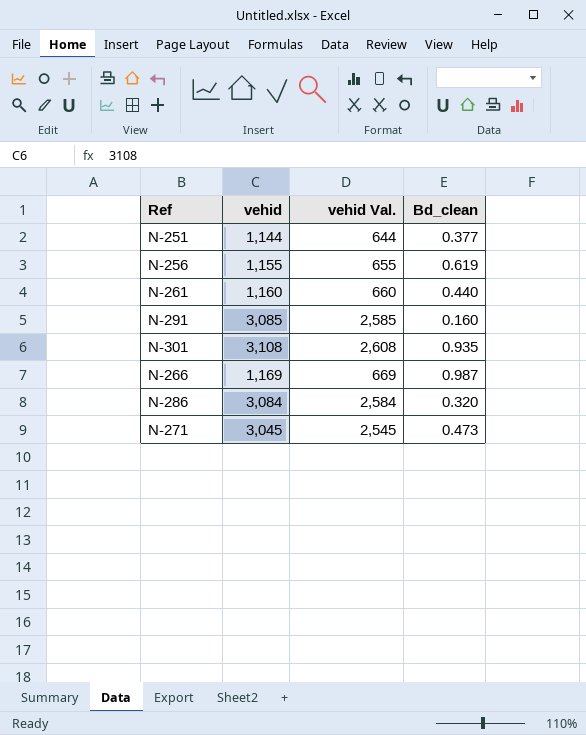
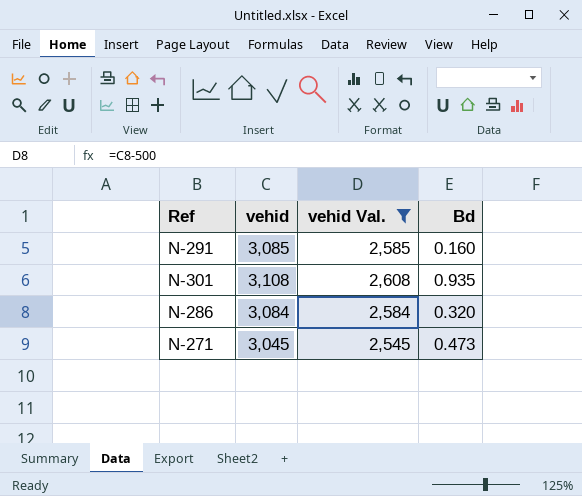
filter: none -> vehid Val. >= 2,545
column name: Bd_clean -> Bd

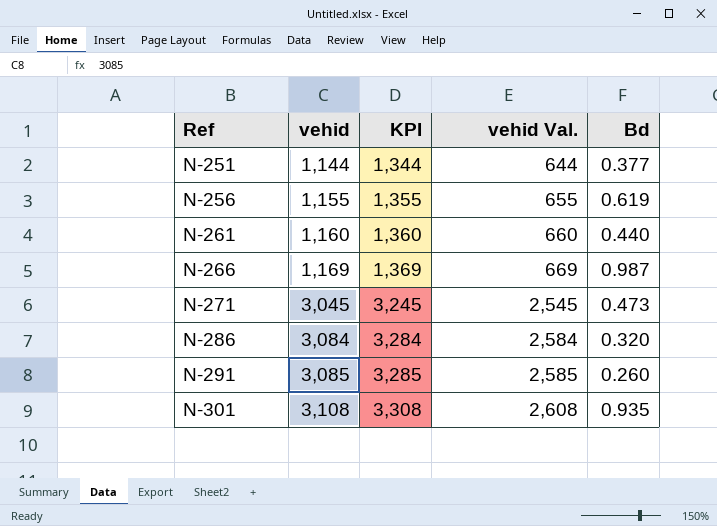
filter: vehid Val. >= 2,545 -> none
row order: none -> Ref ascending
column KPI | formula: none -> [vehid] + 200
N-291 | Bd: 0.160 -> 0.260

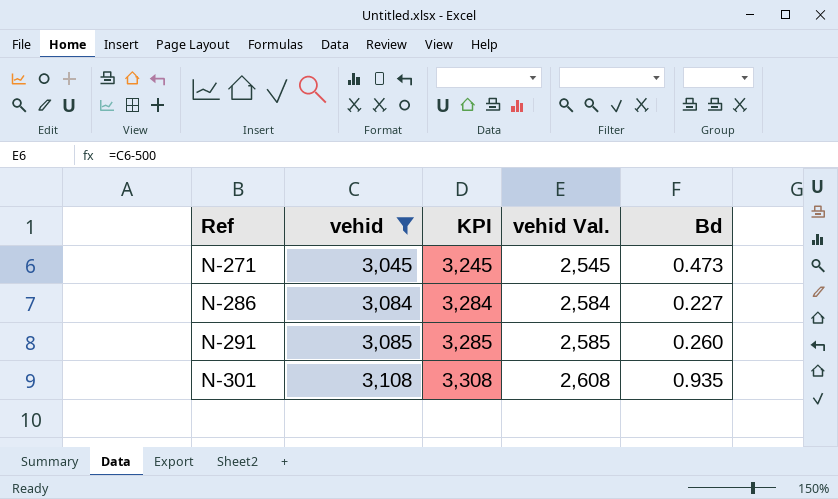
filter: none -> vehid >= 3,045
N-286 | Bd: 0.320 -> 0.227

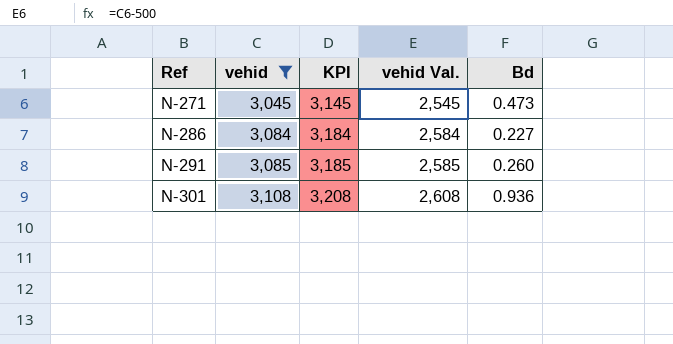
column KPI | formula: [vehid] + 200 -> [vehid] + 100
N-301 | Bd: 0.935 -> 0.936

